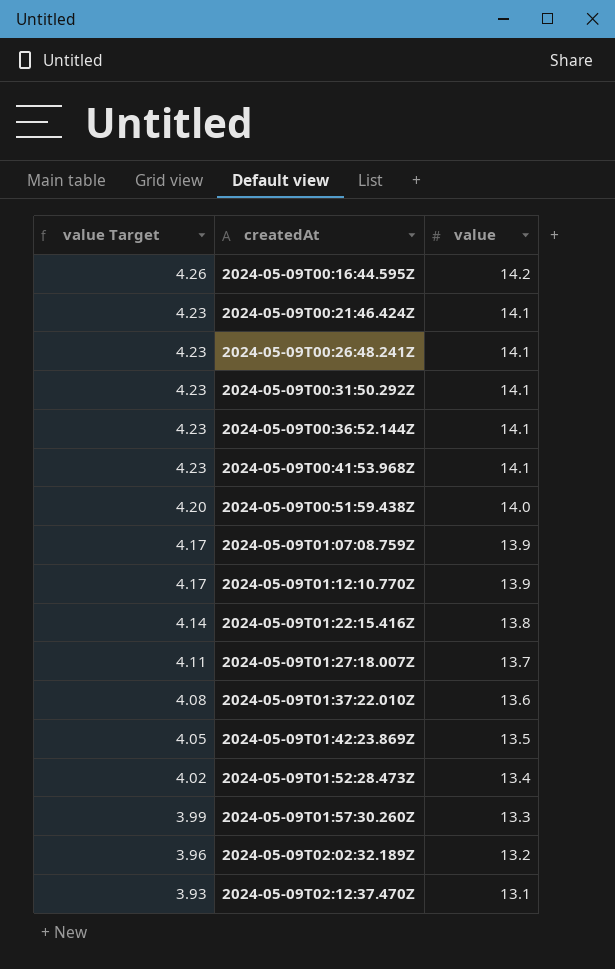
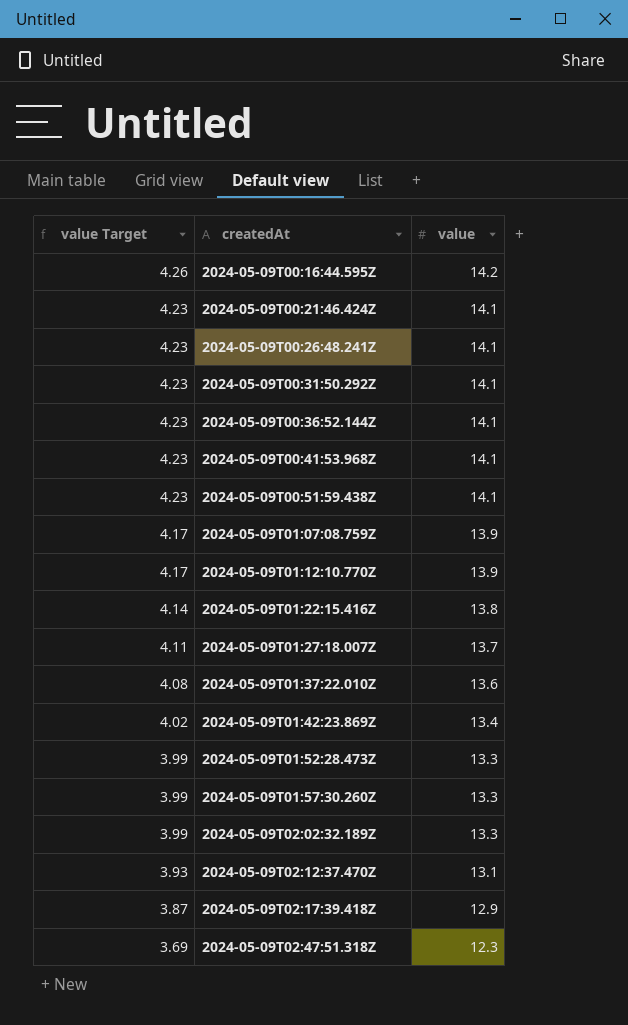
2024-05-09T00:51:59.438Z | value Target: 4.20 -> 4.23
2024-05-09T00:51:59.438Z | value: 14.0 -> 14.1
2024-05-09T01:42:23.869Z | value Target: 4.05 -> 4.02
2024-05-09T01:42:23.869Z | value: 13.5 -> 13.4
2024-05-09T01:52:28.473Z | value Target: 4.02 -> 3.99
2024-05-09T01:52:28.473Z | value: 13.4 -> 13.3
2024-05-09T02:02:32.189Z | value Target: 3.96 -> 3.99
2024-05-09T02:02:32.189Z | value: 13.2 -> 13.3
row 2024-05-09T02:17:39.418Z: none -> 3.87 | 12.9
row 2024-05-09T02:47:51.318Z: none -> 3.69 | 12.3

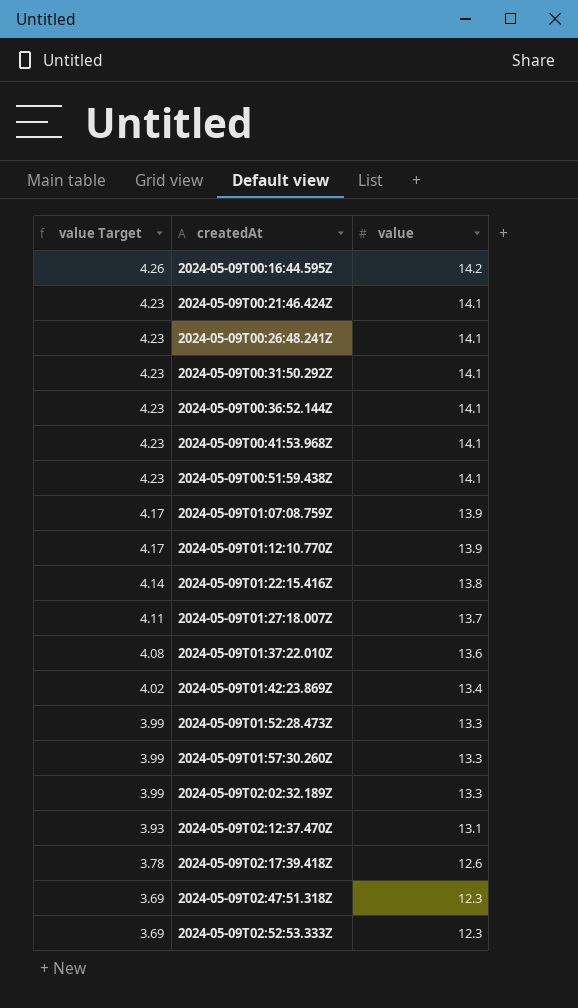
2024-05-09T02:17:39.418Z | value Target: 3.87 -> 3.78
2024-05-09T02:17:39.418Z | value: 12.9 -> 12.6
row 2024-05-09T02:52:53.333Z: none -> 3.69 | 12.3

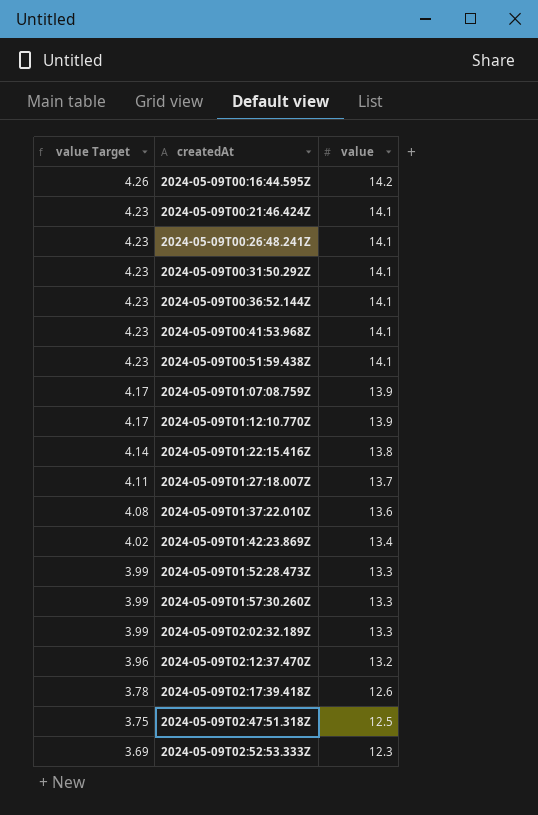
2024-05-09T02:12:37.470Z | value Target: 3.93 -> 3.96
2024-05-09T02:12:37.470Z | value: 13.1 -> 13.2
2024-05-09T02:47:51.318Z | value Target: 3.69 -> 3.75
2024-05-09T02:47:51.318Z | value: 12.3 -> 12.5

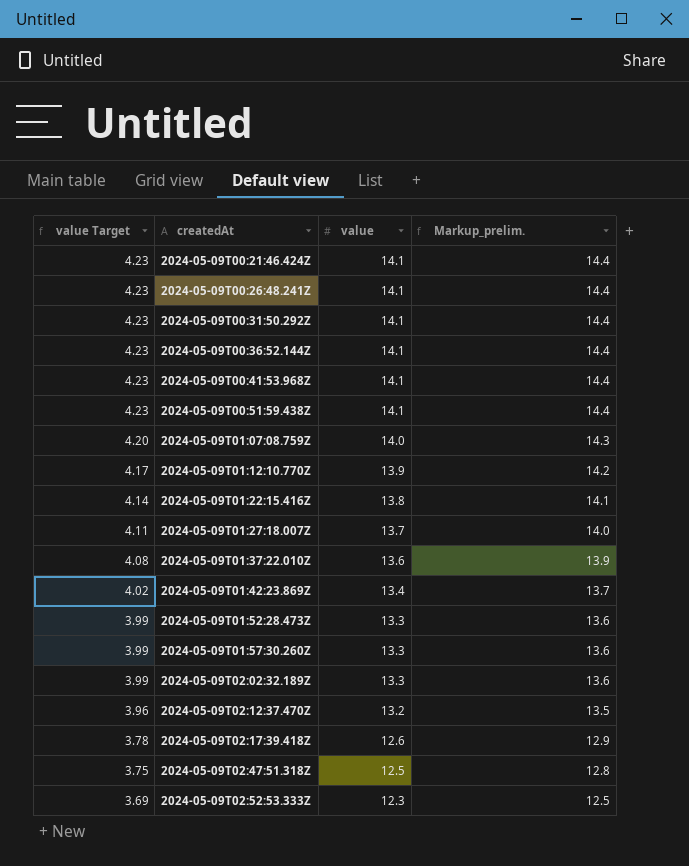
column Markup_prelim. | formula: none -> [value] * 1.02
row 2024-05-09T00:16:44.595Z: 4.26 | 14.2 -> none
2024-05-09T01:07:08.759Z | value Target: 4.17 -> 4.20
2024-05-09T01:07:08.759Z | value: 13.9 -> 14.0

